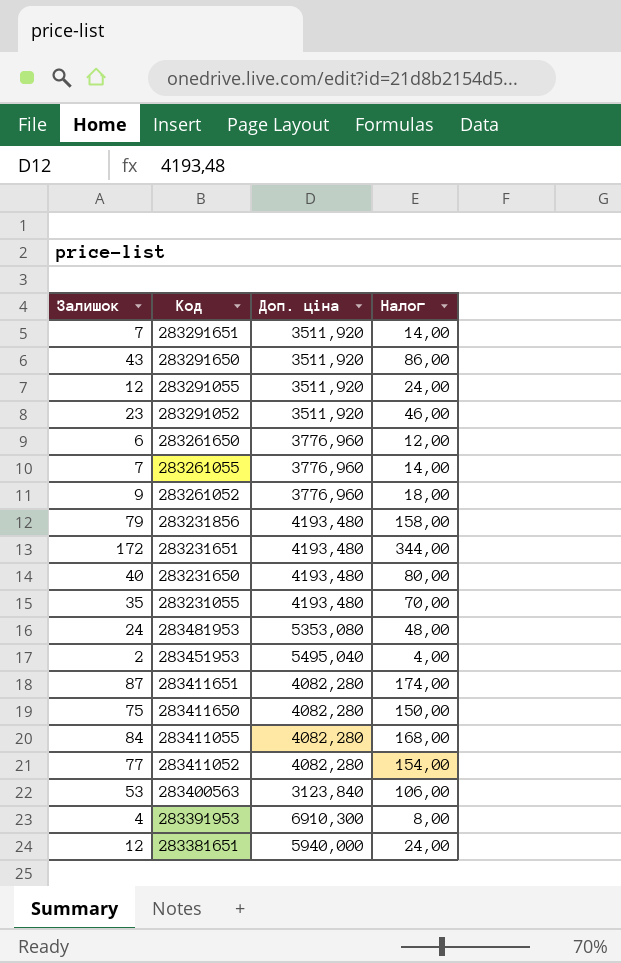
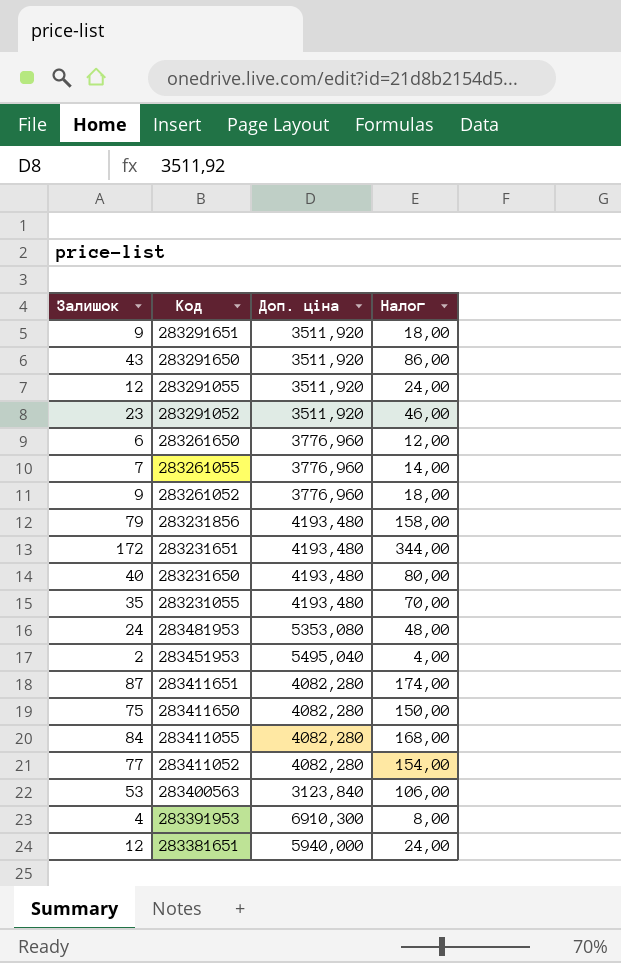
283291651 | Залишок: 7 -> 9
283291651 | Налог: 14,00 -> 18,00

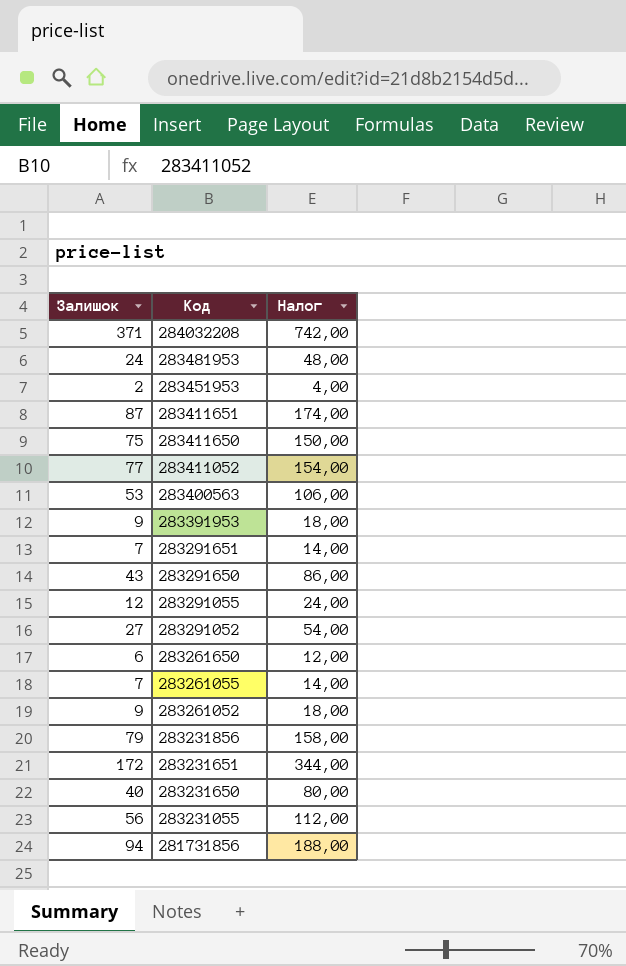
row order: none -> Код descending
column Доп. ціна | position: 3 -> none
row 283411055: 84 | 4082,280 | 168,00 -> none
row 283381651: 12 | 5940,000 | 24,00 -> none
row 284032208: none -> 371 | 742,00
283391953 | Залишок: 4 -> 9
283391953 | Налог: 8,00 -> 18,00
283291651 | Залишок: 9 -> 7
283291651 | Налог: 18,00 -> 14,00
283291052 | Залишок: 23 -> 27
283291052 | Налог: 46,00 -> 54,00
283231055 | Залишок: 35 -> 56
283231055 | Налог: 70,00 -> 112,00
row 281731856: none -> 94 | 188,00

